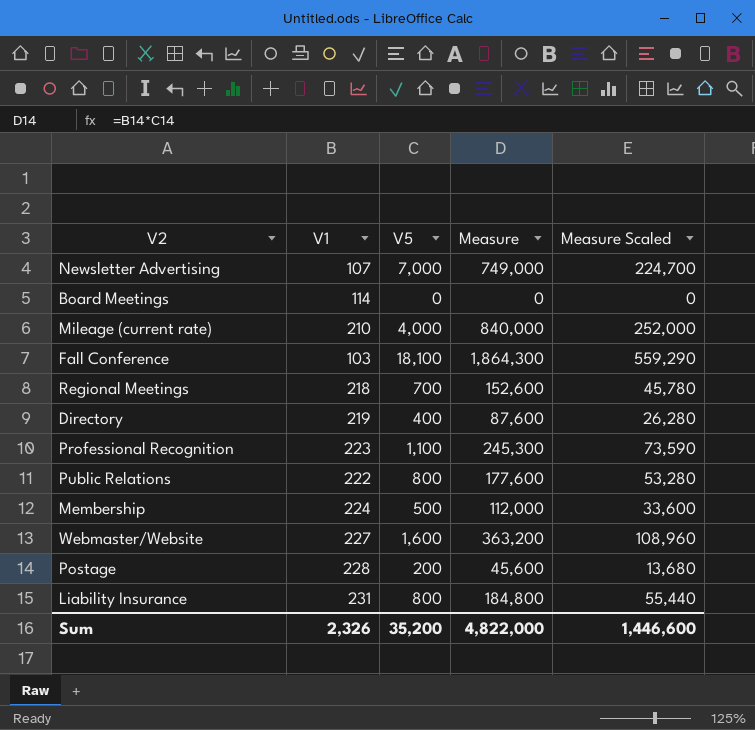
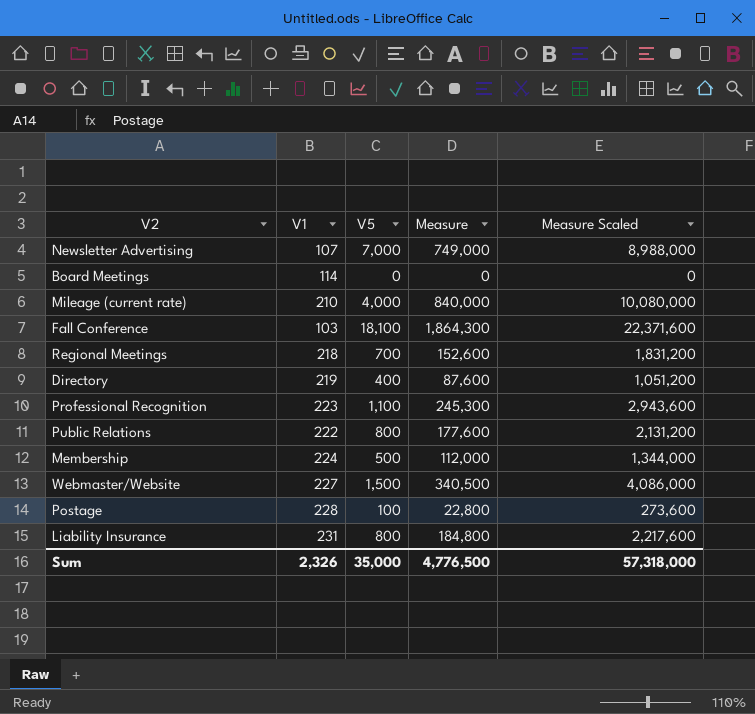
column Measure Scaled | formula: [Measure] * 0.3 -> [Measure] * 12
Webmaster/Website | V5: 1,600 -> 1,500
Webmaster/Website | Measure: 363,200 -> 340,500
Postage | V5: 200 -> 100
Postage | Measure: 45,600 -> 22,800
Sum | V5: 35,200 -> 35,000
Sum | Measure: 4,822,000 -> 4,776,500
Sum | Measure Scaled: 1,446,600 -> 57,318,000

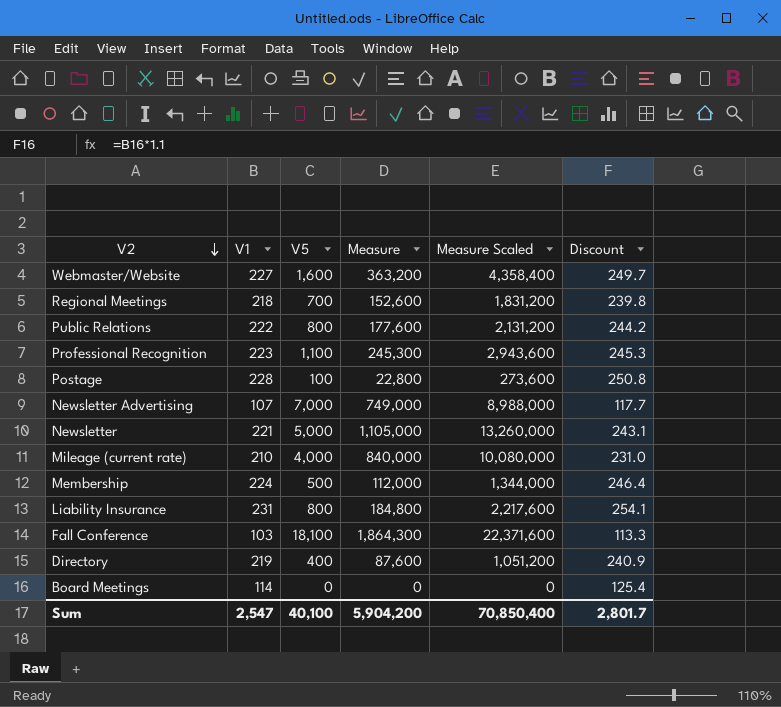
row order: none -> V2 descending
column Discount | formula: none -> [V1] * 1.1
Webmaster/Website | V5: 1,500 -> 1,600
Webmaster/Website | Measure: 340,500 -> 363,200
Webmaster/Website | Measure Scaled: 4,086,000 -> 4,358,400
row Newsletter: none -> 221 | 5,000 | 1,105,000 | 13,260,000 | 243.1
Sum | V1: 2,326 -> 2,547
Sum | V5: 35,000 -> 40,100
Sum | Measure: 4,776,500 -> 5,904,200
Sum | Measure Scaled: 57,318,000 -> 70,850,400

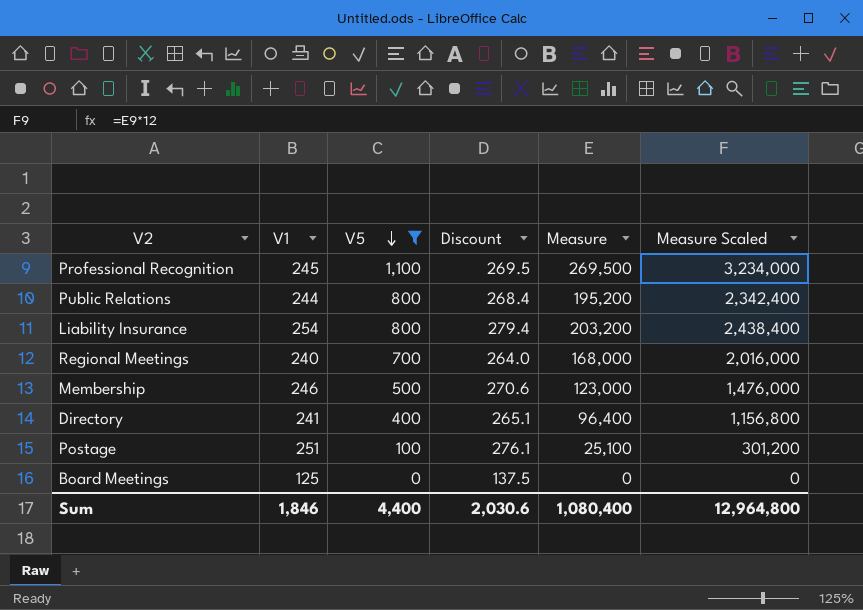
filter: none -> V5 <= 1,100
row order: V2 descending -> V5 descending
column Discount | position: 6 -> 4
Professional Recognition | V1: 223 -> 245
Professional Recognition | Discount: 245.3 -> 269.5
Professional Recognition | Measure: 245,300 -> 269,500
Professional Recognition | Measure Scaled: 2,943,600 -> 3,234,000
Public Relations | V1: 222 -> 244
Public Relations | Discount: 244.2 -> 268.4
Public Relations | Measure: 177,600 -> 195,200
Public Relations | Measure Scaled: 2,131,200 -> 2,342,400
Liability Insurance | V1: 231 -> 254
Liability Insurance | Discount: 254.1 -> 279.4
Liability Insurance | Measure: 184,800 -> 203,200
Liability Insurance | Measure Scaled: 2,217,600 -> 2,438,400
Regional Meetings | V1: 218 -> 240
Regional Meetings | Discount: 239.8 -> 264.0
Regional Meetings | Measure: 152,600 -> 168,000
Regional Meetings | Measure Scaled: 1,831,200 -> 2,016,000
Membership | V1: 224 -> 246
Membership | Discount: 246.4 -> 270.6
Membership | Measure: 112,000 -> 123,000
Membership | Measure Scaled: 1,344,000 -> 1,476,000
Directory | V1: 219 -> 241
Directory | Discount: 240.9 -> 265.1
Directory | Measure: 87,600 -> 96,400
Directory | Measure Scaled: 1,051,200 -> 1,156,800
Postage | V1: 228 -> 251
Postage | Discount: 250.8 -> 276.1
Postage | Measure: 22,800 -> 25,100
Postage | Measure Scaled: 273,600 -> 301,200
Board Meetings | V1: 114 -> 125
Board Meetings | Discount: 125.4 -> 137.5
Sum | V1: 2,547 -> 1,846
Sum | V5: 40,100 -> 4,400
Sum | Discount: 2,801.7 -> 2,030.6
Sum | Measure: 5,904,200 -> 1,080,400
Sum | Measure Scaled: 70,850,400 -> 12,964,800

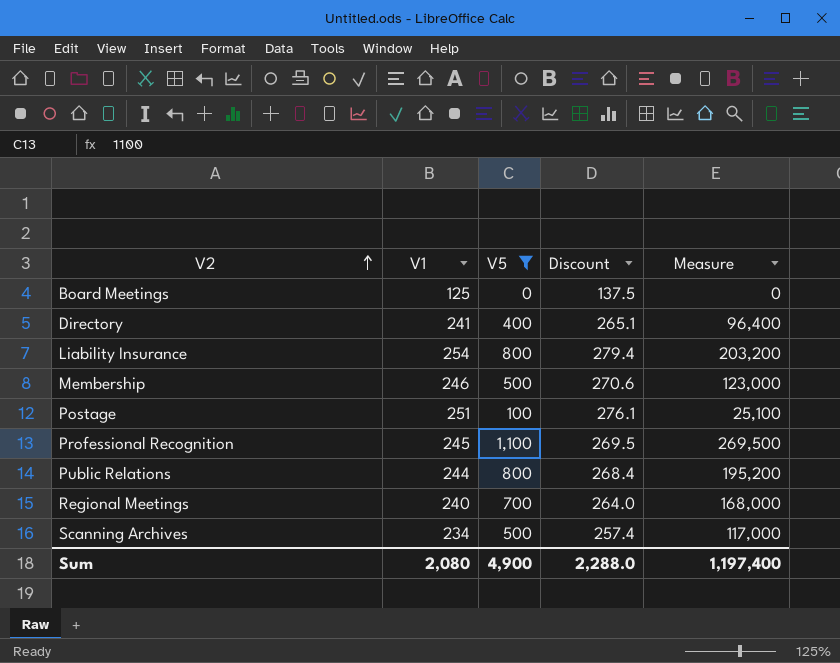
row order: V5 descending -> V2 ascending
column Measure Scaled | formula: [Measure] * 12 -> none
row Scanning Archives: none -> 234 | 500 | 257.4 | 117,000
Sum | V1: 1,846 -> 2,080
Sum | V5: 4,400 -> 4,900
Sum | Discount: 2,030.6 -> 2,288.0
Sum | Measure: 1,080,400 -> 1,197,400

